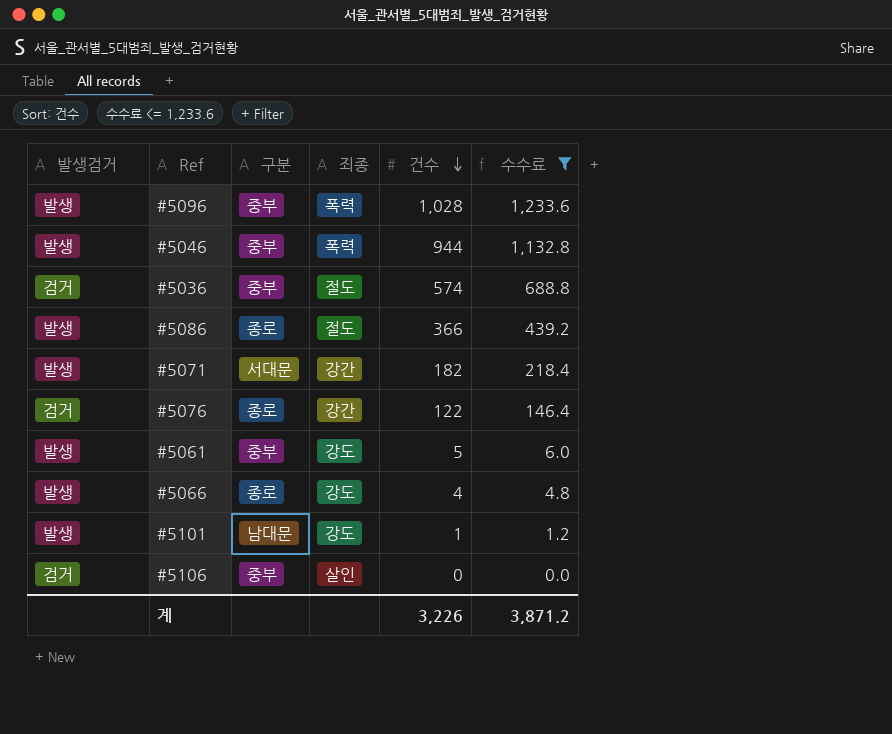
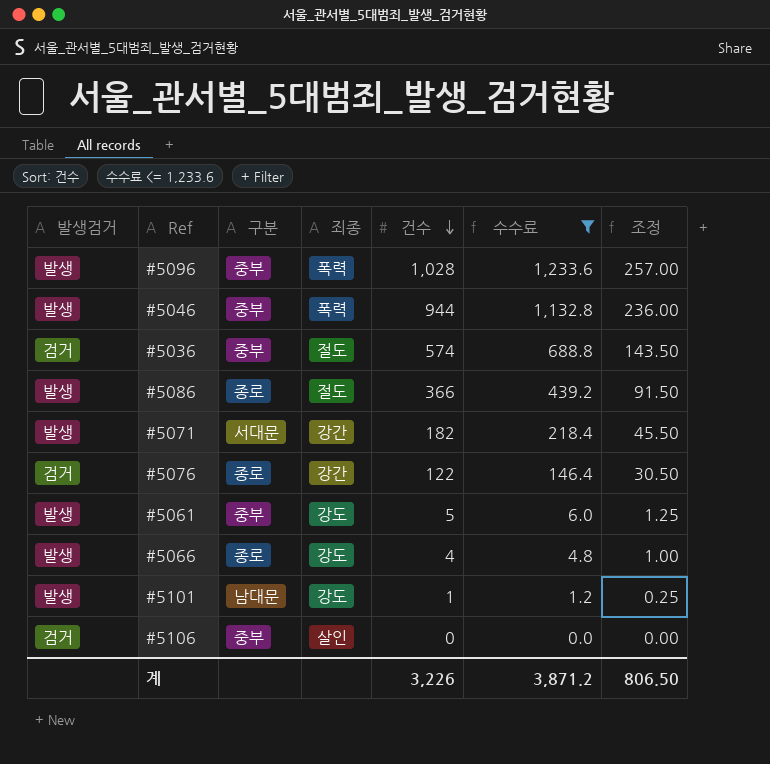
column 조정 | formula: none -> [건수] * 0.25

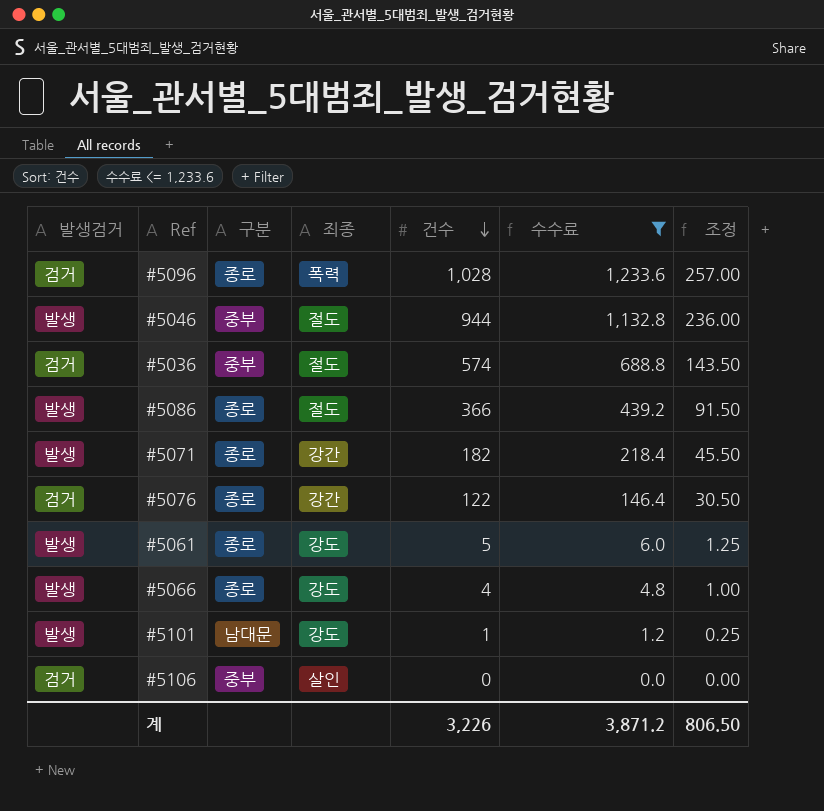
#5096 | 발생검거: 발생 -> 검거
#5096 | 구분: 중부 -> 종로
#5046 | 죄종: 폭력 -> 절도
#5071 | 구분: 서대문 -> 종로
#5061 | 구분: 중부 -> 종로

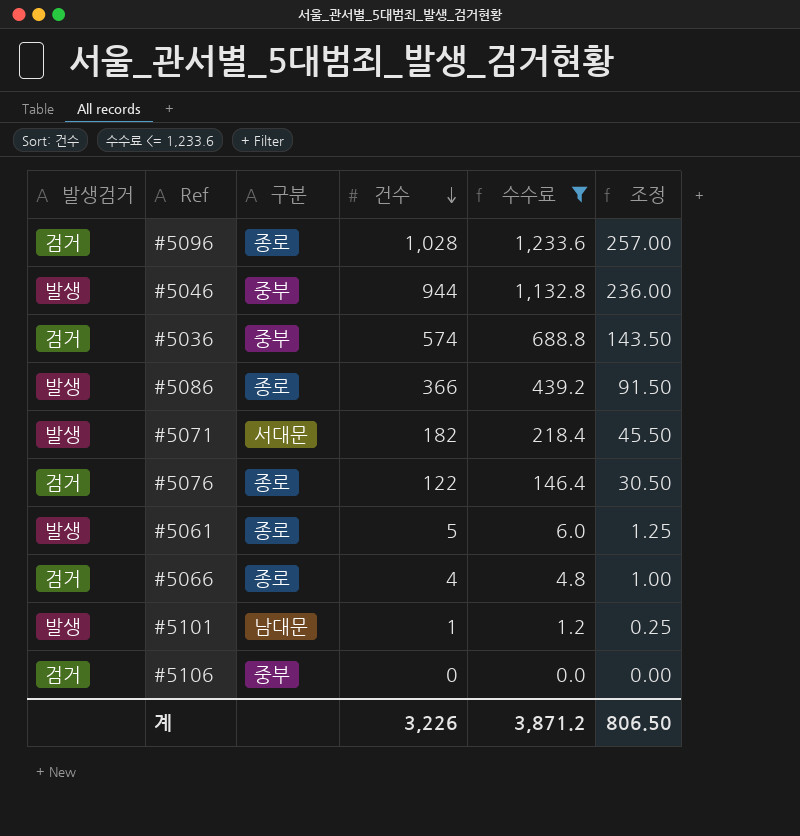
column 죄종 | position: 4 -> none
#5071 | 구분: 종로 -> 서대문
#5066 | 발생검거: 발생 -> 검거

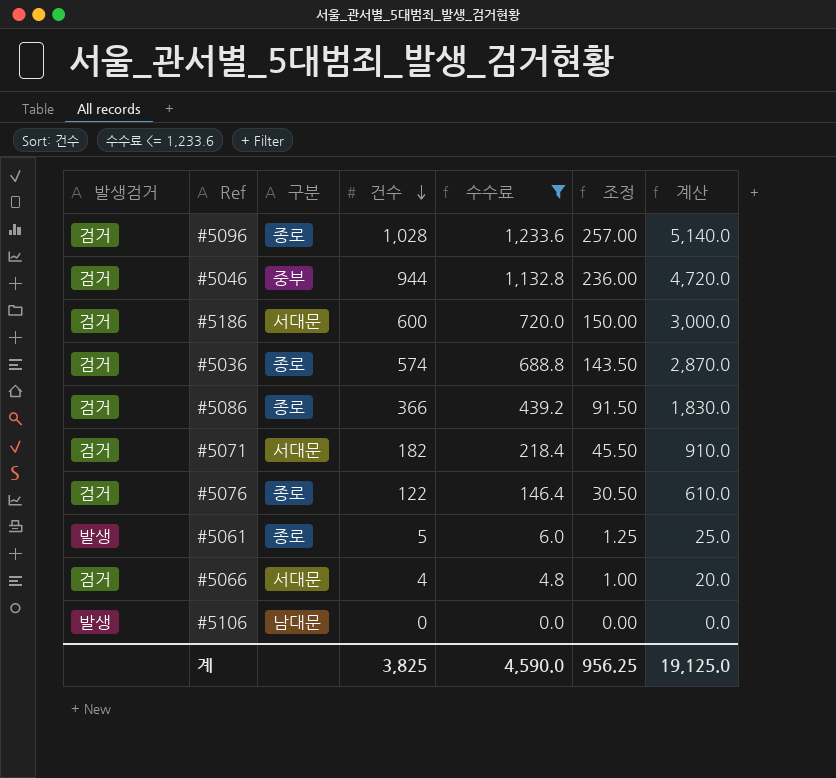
column 계산 | formula: none -> [건수] * 5
row #5101: 발생 | 남대문 | 1 | 1.2 | 0.25 -> none
#5046 | 발생검거: 발생 -> 검거
row #5186: none -> 검거 | 서대문 | 600 | 720.0 | 150.00 | 3,000.0
#5036 | 구분: 중부 -> 종로
#5086 | 발생검거: 발생 -> 검거
#5071 | 발생검거: 발생 -> 검거
#5066 | 구분: 종로 -> 서대문
#5106 | 발생검거: 검거 -> 발생
#5106 | 구분: 중부 -> 남대문
계 | 건수: 3,226 -> 3,825
계 | 수수료: 3,871.2 -> 4,590.0
계 | 조정: 806.50 -> 956.25

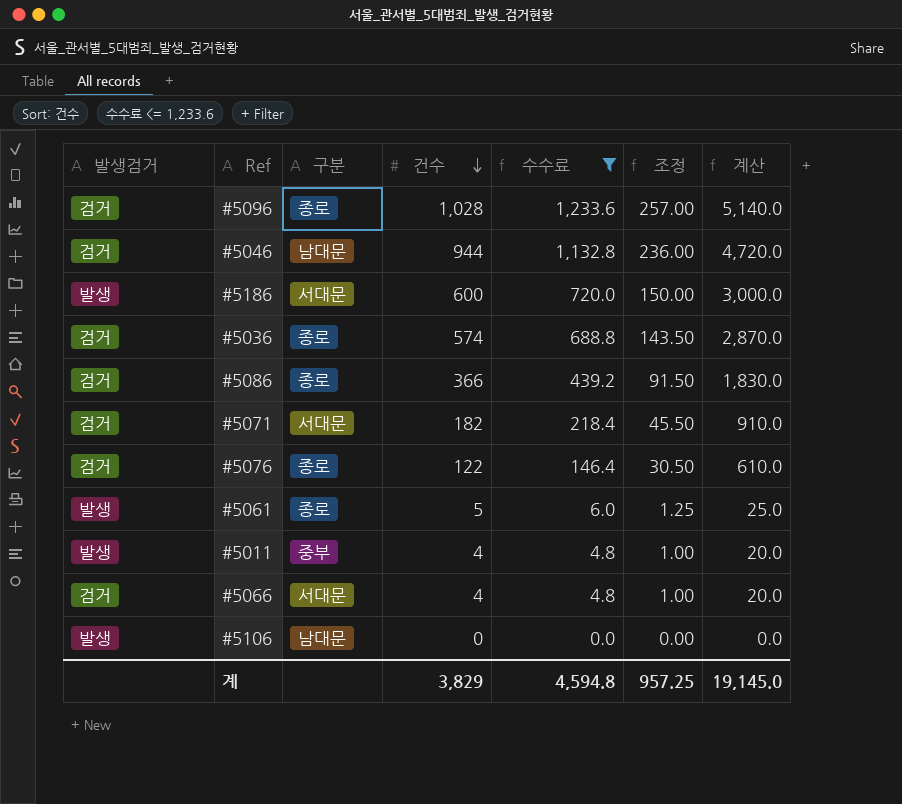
#5046 | 구분: 중부 -> 남대문
#5186 | 발생검거: 검거 -> 발생
row #5011: none -> 발생 | 중부 | 4 | 4.8 | 1.00 | 20.0
계 | 건수: 3,825 -> 3,829
계 | 수수료: 4,590.0 -> 4,594.8
계 | 조정: 956.25 -> 957.25
계 | 계산: 19,125.0 -> 19,145.0

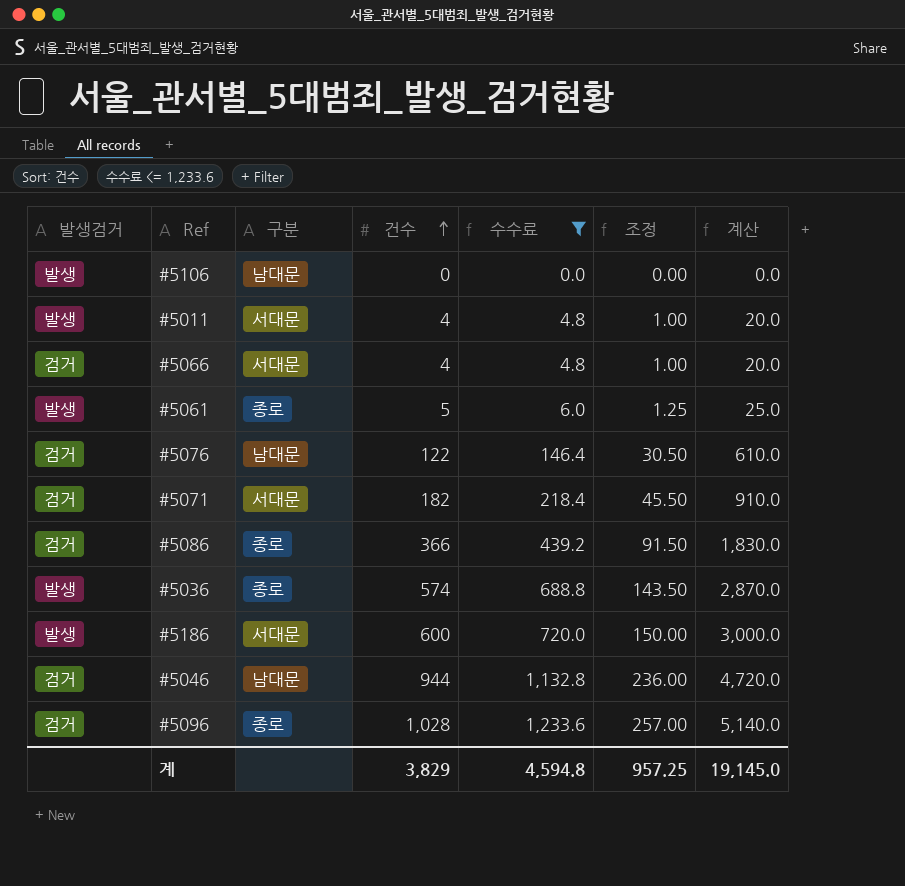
row order: 건수 descending -> 건수 ascending
#5011 | 구분: 중부 -> 서대문
#5076 | 구분: 종로 -> 남대문
#5036 | 발생검거: 검거 -> 발생

